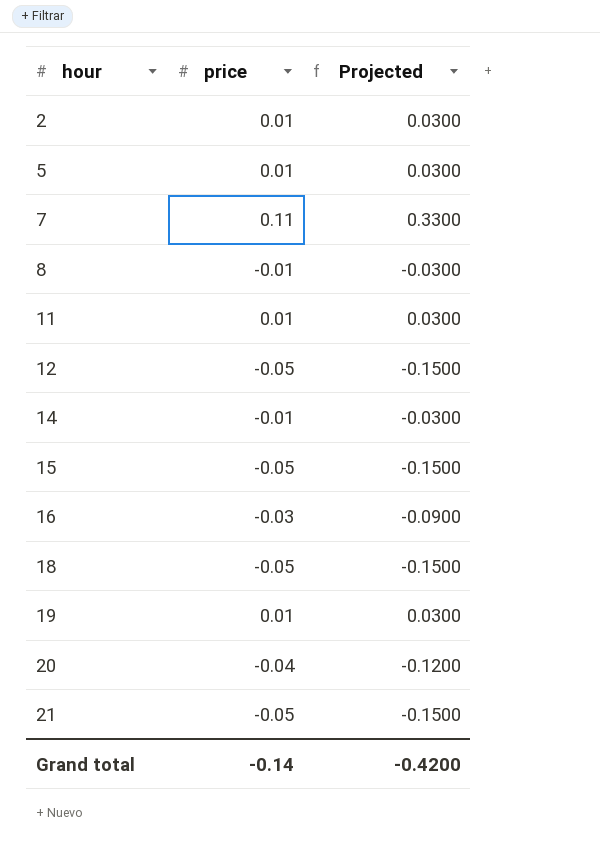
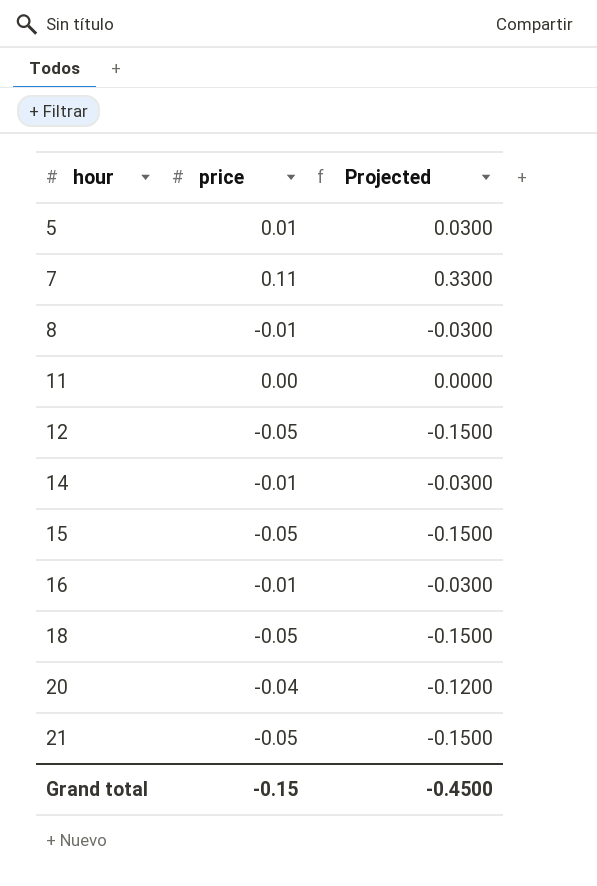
row 2: 0.01 | 0.0300 -> none
row 19: 0.01 | 0.0300 -> none
11 | price: 0.01 -> 0.00
11 | Projected: 0.0300 -> 0.0000
16 | price: -0.03 -> -0.01
16 | Projected: -0.0900 -> -0.0300
Grand total | price: -0.14 -> -0.15
Grand total | Projected: -0.4200 -> -0.4500

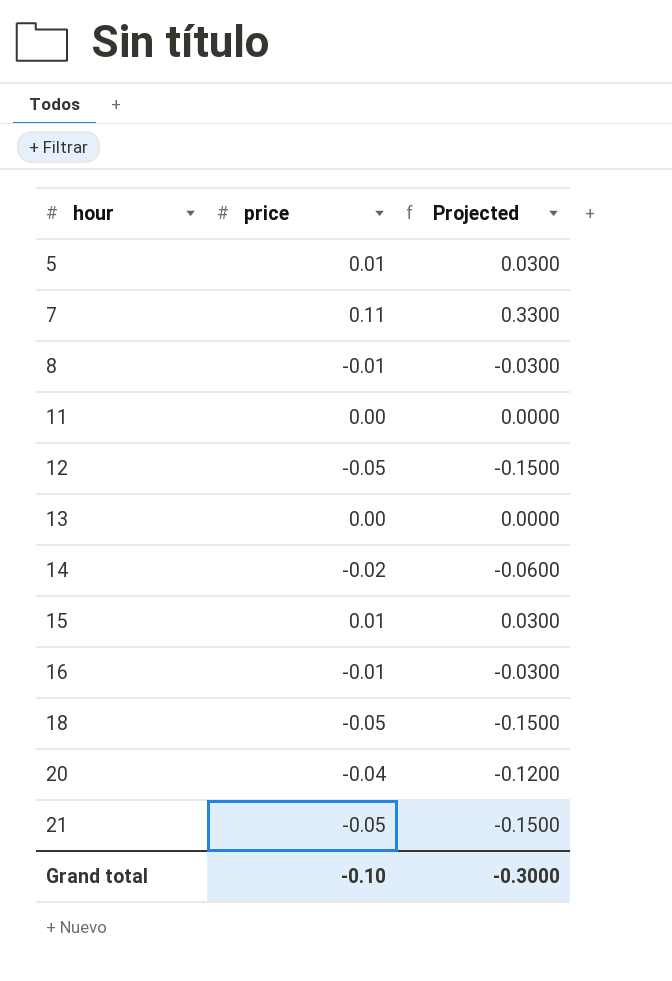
row 13: none -> 0.00 | 0.0000
14 | price: -0.01 -> -0.02
14 | Projected: -0.0300 -> -0.0600
15 | price: -0.05 -> 0.01
15 | Projected: -0.1500 -> 0.0300
Grand total | price: -0.15 -> -0.10
Grand total | Projected: -0.4500 -> -0.3000

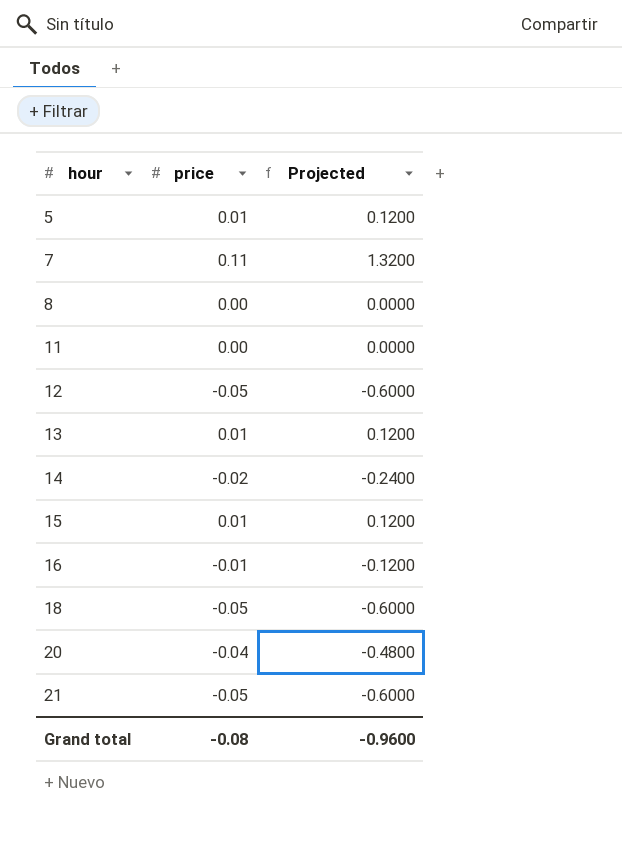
column Projected | formula: [price] * 3 -> [price] * 12
8 | price: -0.01 -> 0.00
13 | price: 0.00 -> 0.01
Grand total | price: -0.10 -> -0.08
Grand total | Projected: -0.3000 -> -0.9600

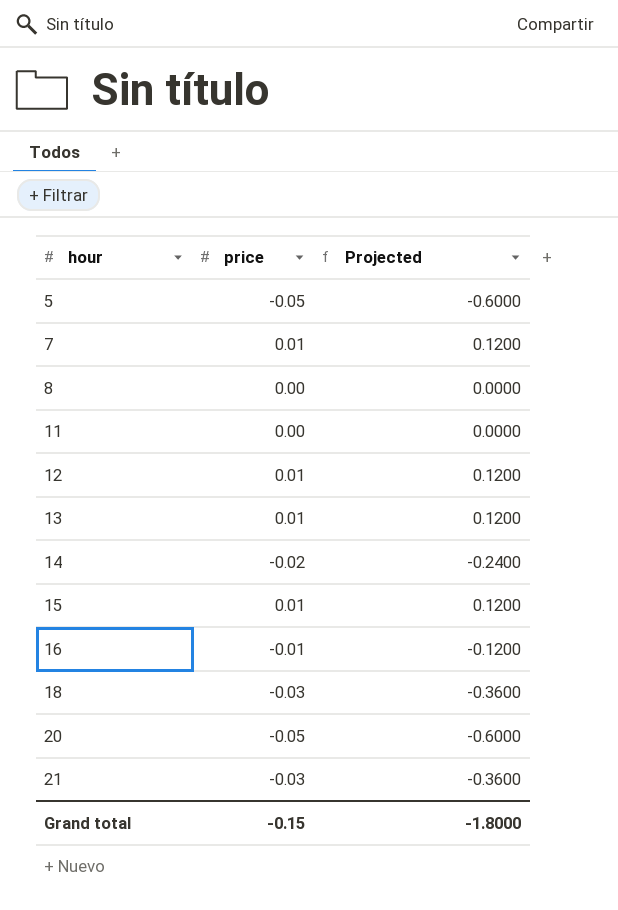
5 | price: 0.01 -> -0.05
5 | Projected: 0.1200 -> -0.6000
7 | price: 0.11 -> 0.01
7 | Projected: 1.3200 -> 0.1200
12 | price: -0.05 -> 0.01
12 | Projected: -0.6000 -> 0.1200
18 | price: -0.05 -> -0.03
18 | Projected: -0.6000 -> -0.3600
20 | price: -0.04 -> -0.05
20 | Projected: -0.4800 -> -0.6000
21 | price: -0.05 -> -0.03
21 | Projected: -0.6000 -> -0.3600
Grand total | price: -0.08 -> -0.15
Grand total | Projected: -0.9600 -> -1.8000

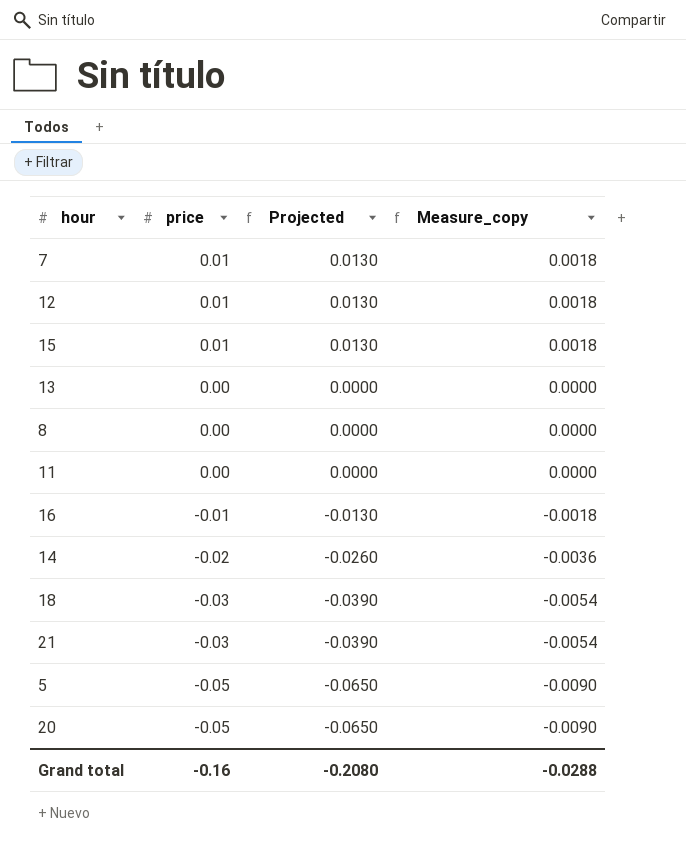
row order: hour ascending -> price descending
column Projected | formula: [price] * 12 -> [price] * 1.3
column Measure_copy | formula: none -> [price] * 0.18
13 | price: 0.01 -> 0.00
Grand total | price: -0.15 -> -0.16
Grand total | Projected: -1.8000 -> -0.2080

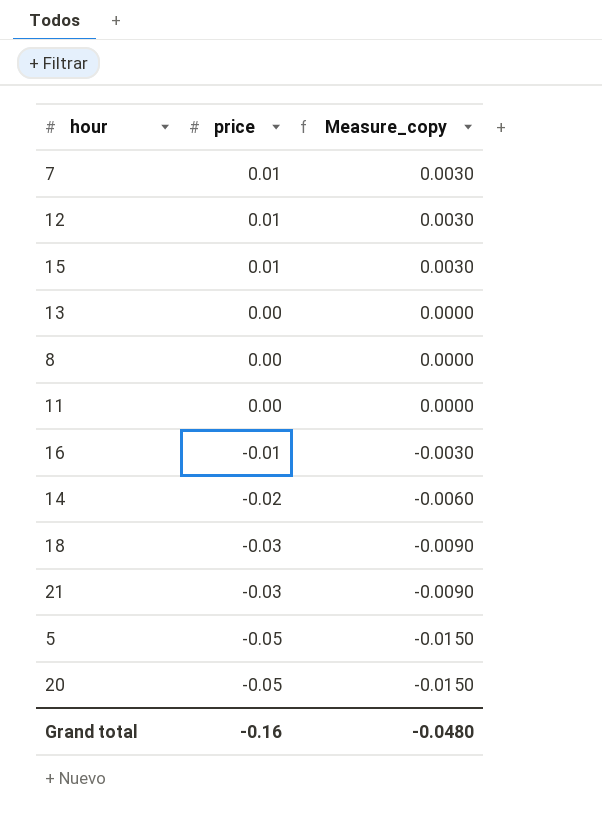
column Projected | formula: [price] * 1.3 -> none
column Measure_copy | formula: [price] * 0.18 -> [price] * 0.3
Grand total | Measure_copy: -0.0288 -> -0.0480

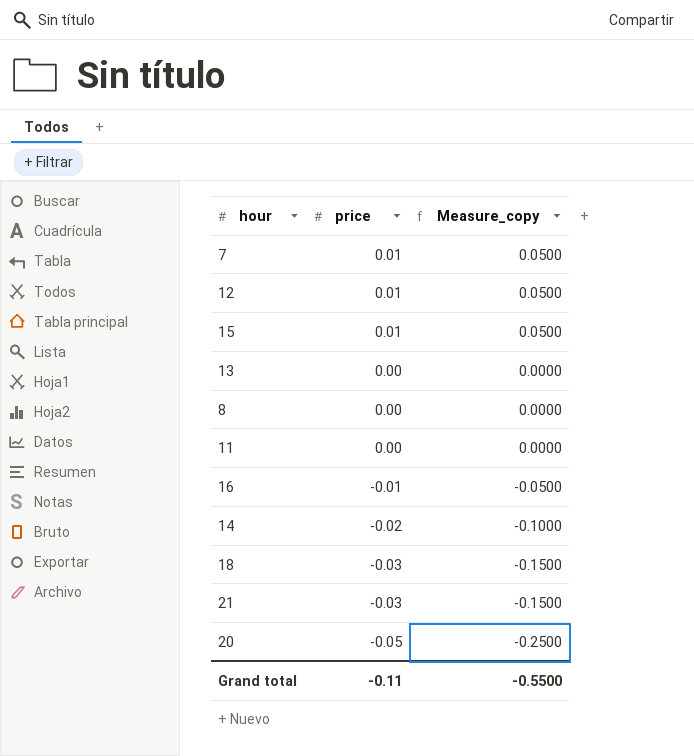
column Measure_copy | formula: [price] * 0.3 -> [price] * 5
row 5: -0.05 | -0.0150 -> none
Grand total | price: -0.16 -> -0.11
Grand total | Measure_copy: -0.0480 -> -0.5500

